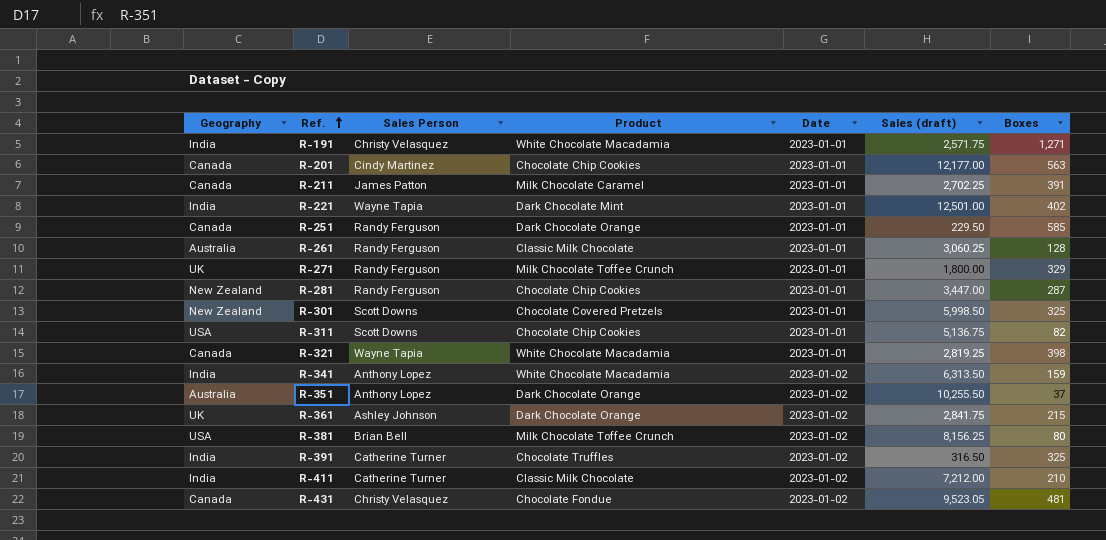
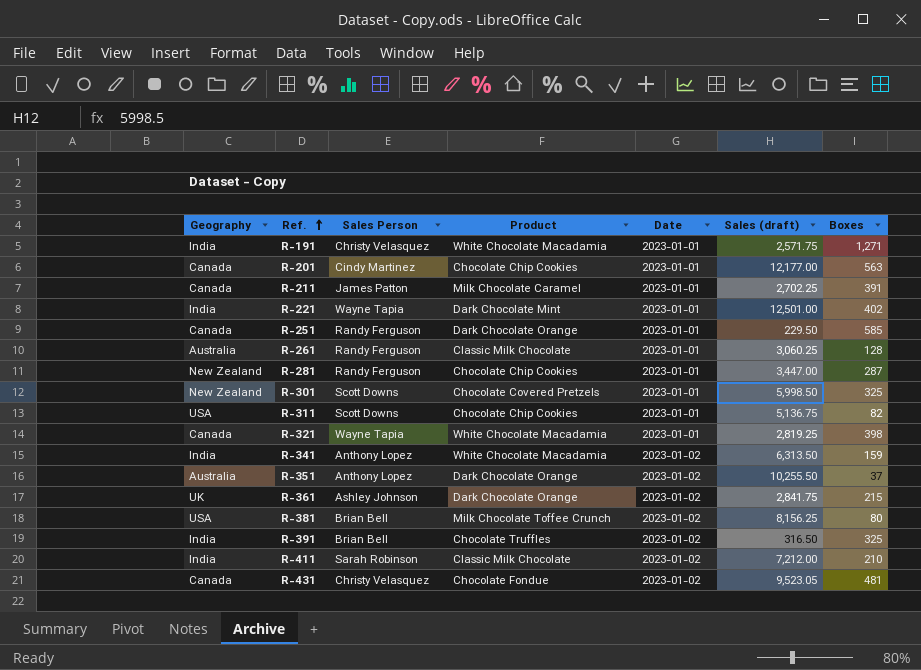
row R-271: UK | Randy Ferguson | Milk Chocolate Toffee Crunch | 2023-01-01 | 1,800.00 | 329 -> none
R-391 | Sales Person: Catherine Turner -> Brian Bell
R-411 | Sales Person: Catherine Turner -> Sarah Robinson

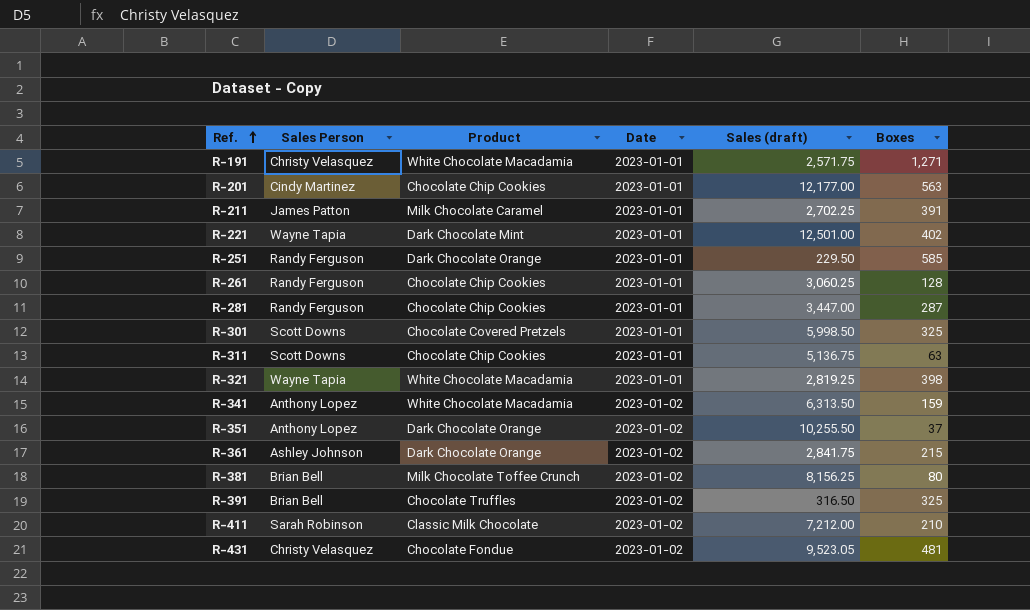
column Geography | position: 1 -> none
R-261 | Product: Classic Milk Chocolate -> Chocolate Chip Cookies
R-311 | Boxes: 82 -> 63

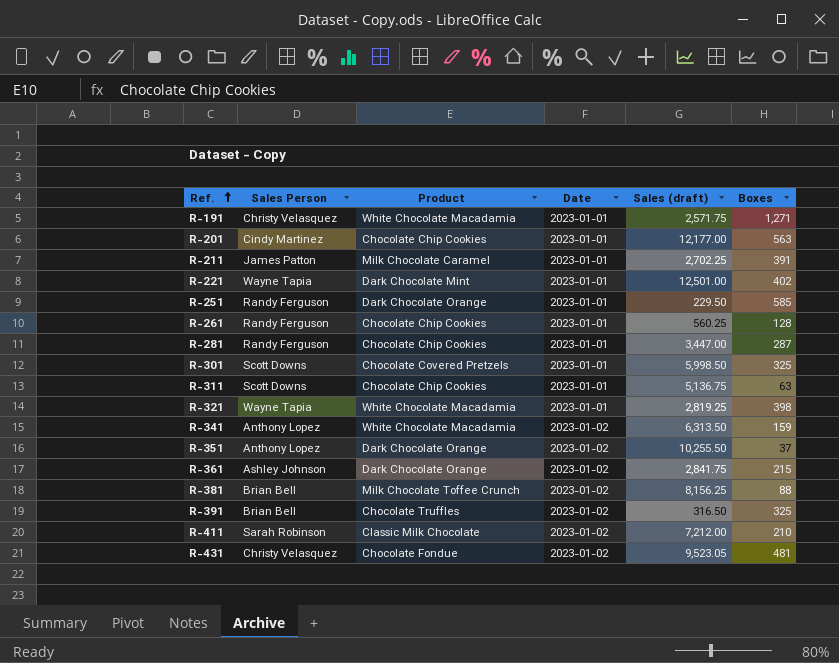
R-261 | Sales (draft): 3,060.25 -> 560.25
R-381 | Boxes: 80 -> 88

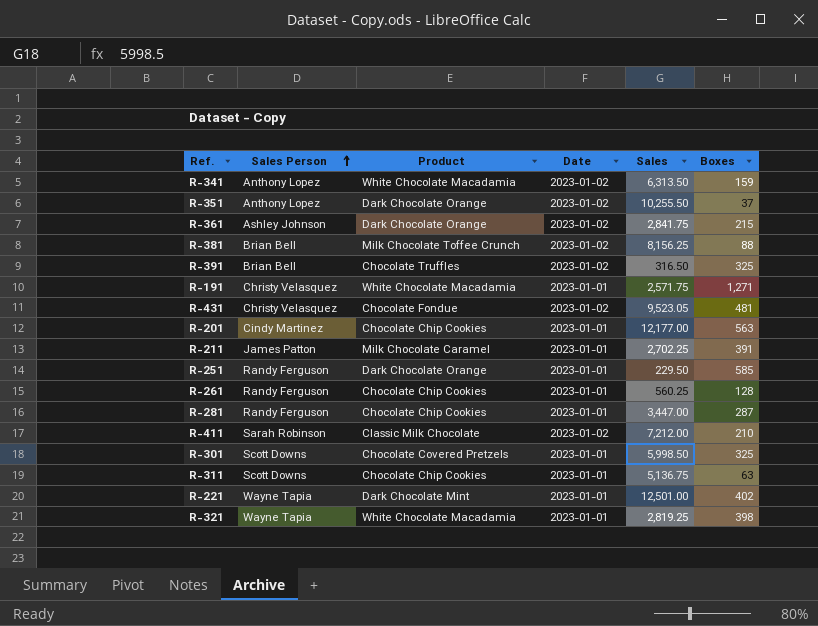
row order: Ref. ascending -> Sales Person ascending
column name: Sales (draft) -> Sales

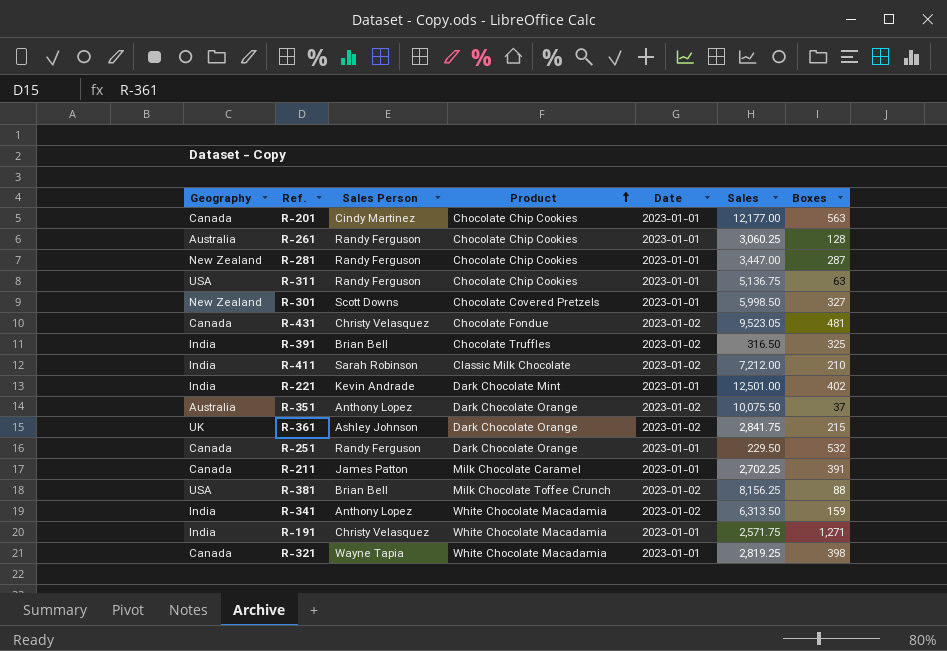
row order: Sales Person ascending -> Product ascending
column Geography | position: none -> 1
R-261 | Sales: 560.25 -> 3,060.25
R-311 | Sales Person: Scott Downs -> Randy Ferguson
R-301 | Boxes: 325 -> 327
R-221 | Sales Person: Wayne Tapia -> Kevin Andrade
R-351 | Sales: 10,255.50 -> 10,075.50
R-251 | Boxes: 585 -> 532

